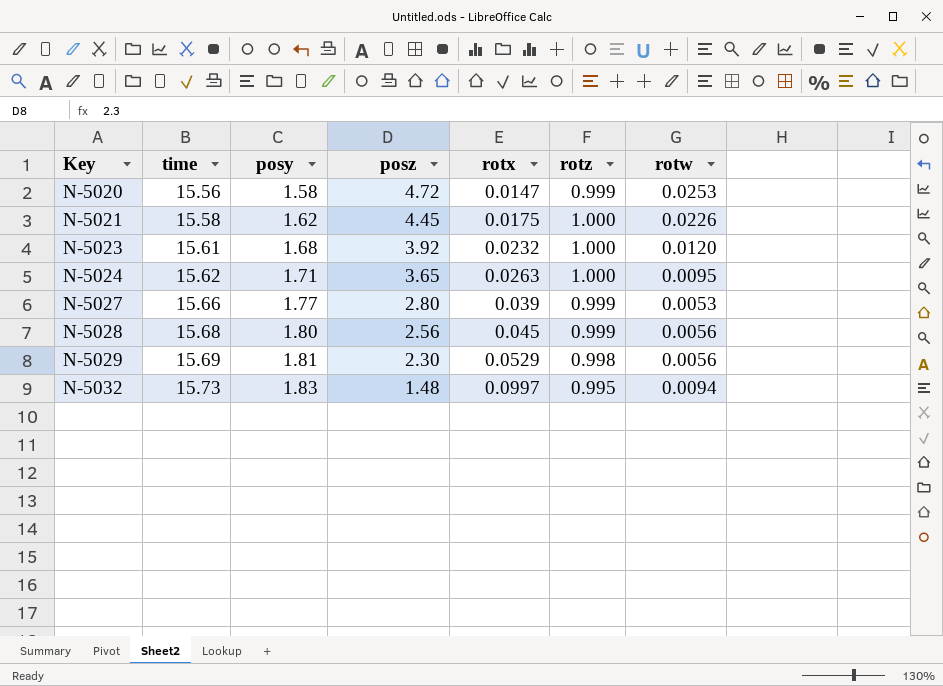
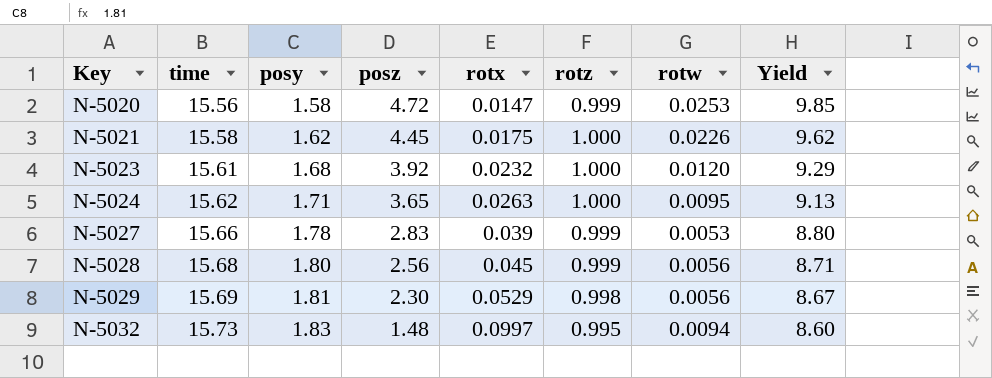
column Yield | formula: none -> [time] / [posy]
N-5027 | posy: 1.77 -> 1.78
N-5027 | posz: 2.80 -> 2.83

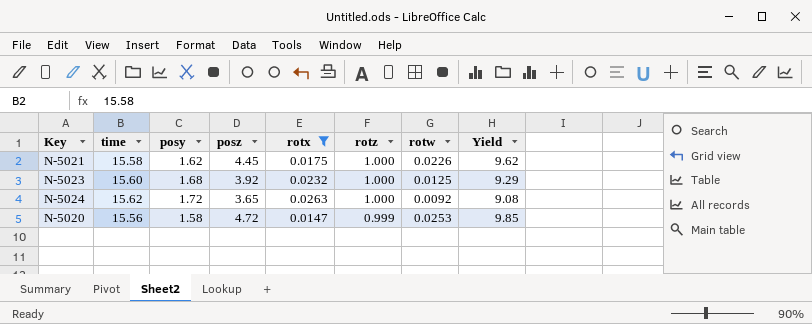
filter: none -> rotx <= 0.0263
row order: Key ascending -> rotz descending
N-5023 | time: 15.61 -> 15.60
N-5023 | rotw: 0.0120 -> 0.0125
N-5024 | posy: 1.71 -> 1.72
N-5024 | rotw: 0.0095 -> 0.0092
N-5024 | Yield: 9.13 -> 9.08

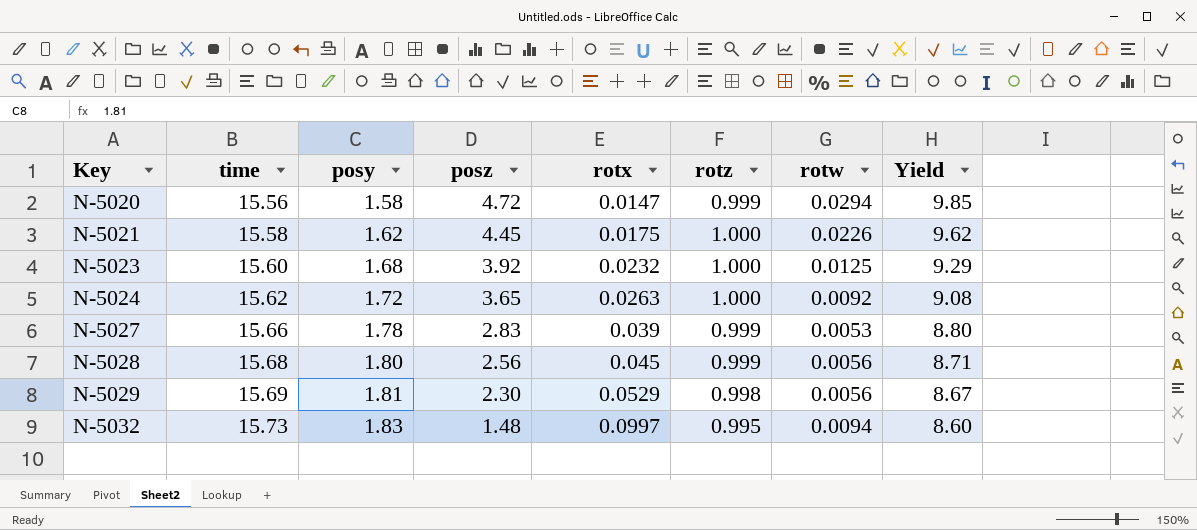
filter: rotx <= 0.0263 -> none
row order: rotz descending -> Key ascending
N-5020 | rotw: 0.0253 -> 0.0294

